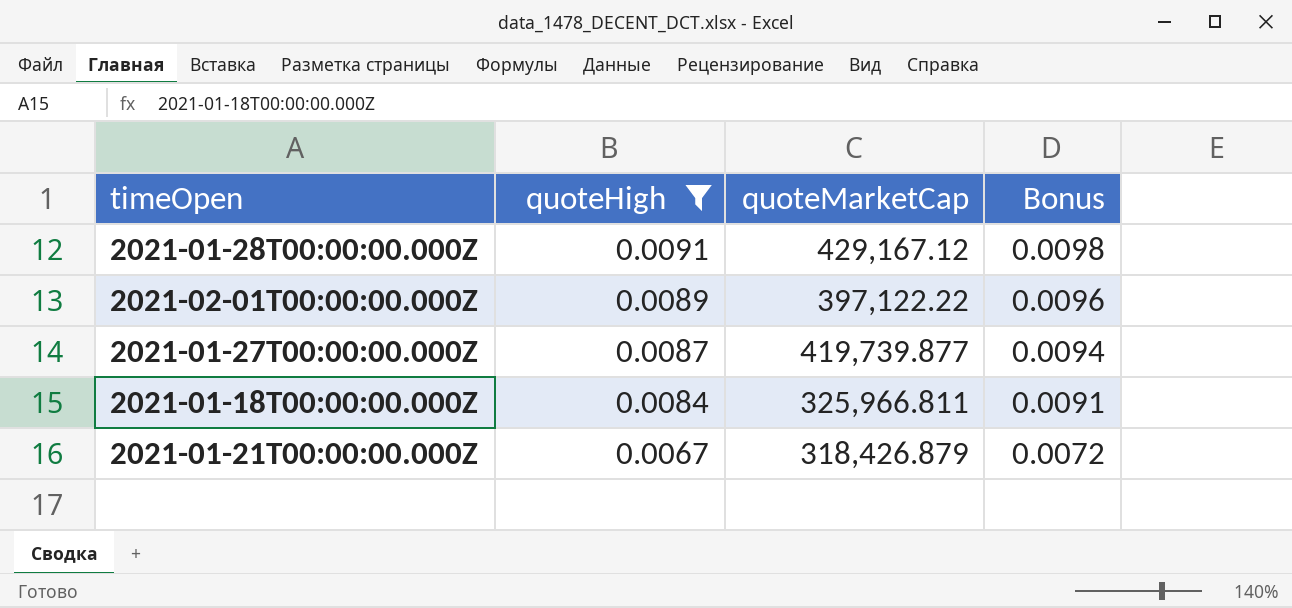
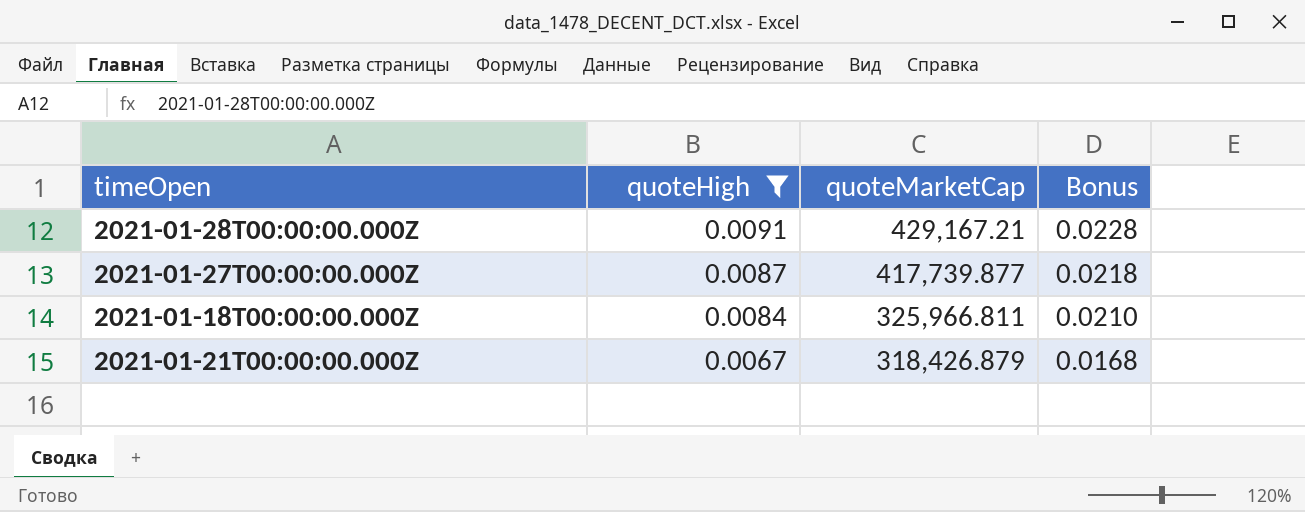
column Bonus | formula: [quoteHigh] * 1.08 -> [quoteHigh] * 2.5
row 2021-02-01T00:00:00.000Z: 0.0089 | 397,122.22 | 0.0096 -> none
2021-01-28T00:00:00.000Z | quoteMarketCap: 429,167.12 -> 429,167.21
2021-01-27T00:00:00.000Z | quoteMarketCap: 419,739.877 -> 417,739.877

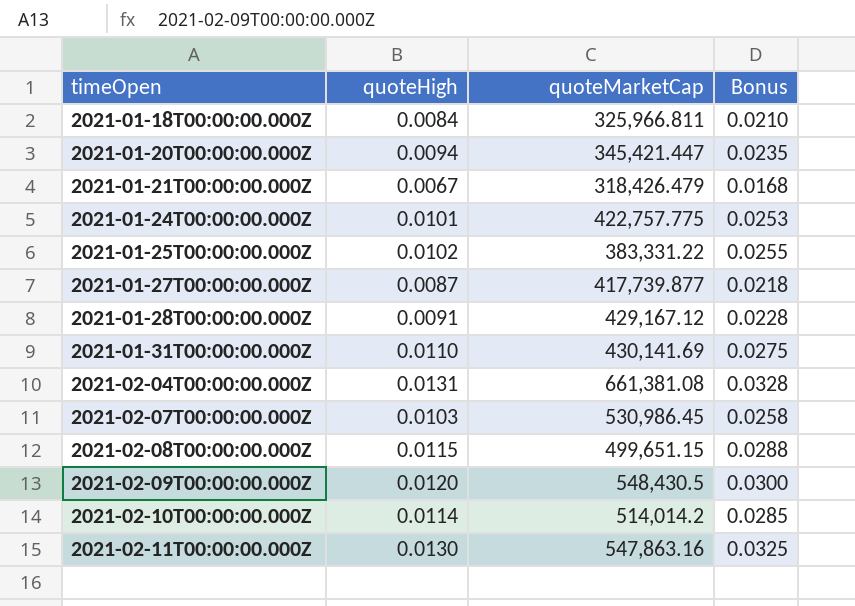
filter: quoteHigh <= 0.0091 -> none
row order: quoteHigh descending -> timeOpen ascending
2021-01-21T00:00:00.000Z | quoteMarketCap: 318,426.879 -> 318,426.479
2021-01-28T00:00:00.000Z | quoteMarketCap: 429,167.21 -> 429,167.12

